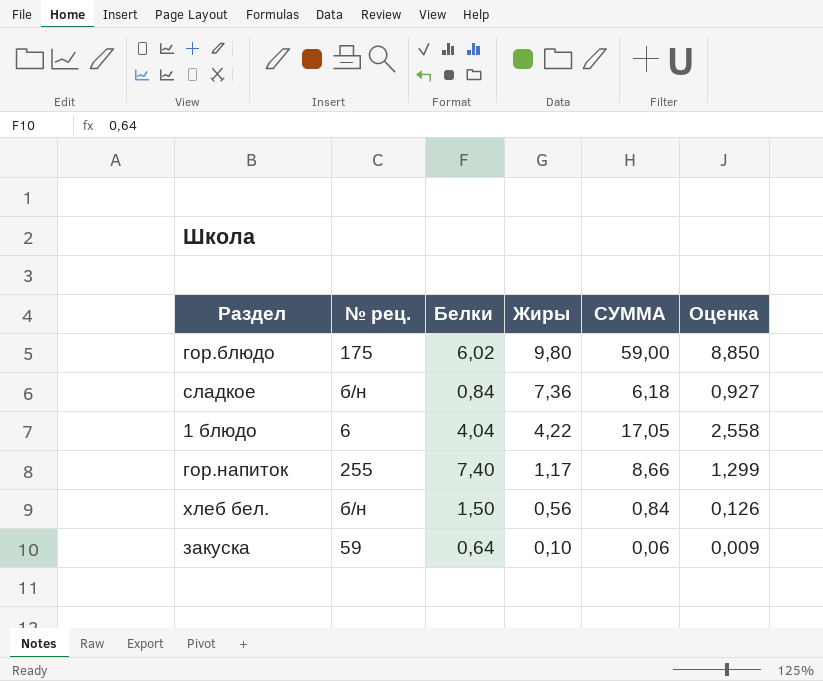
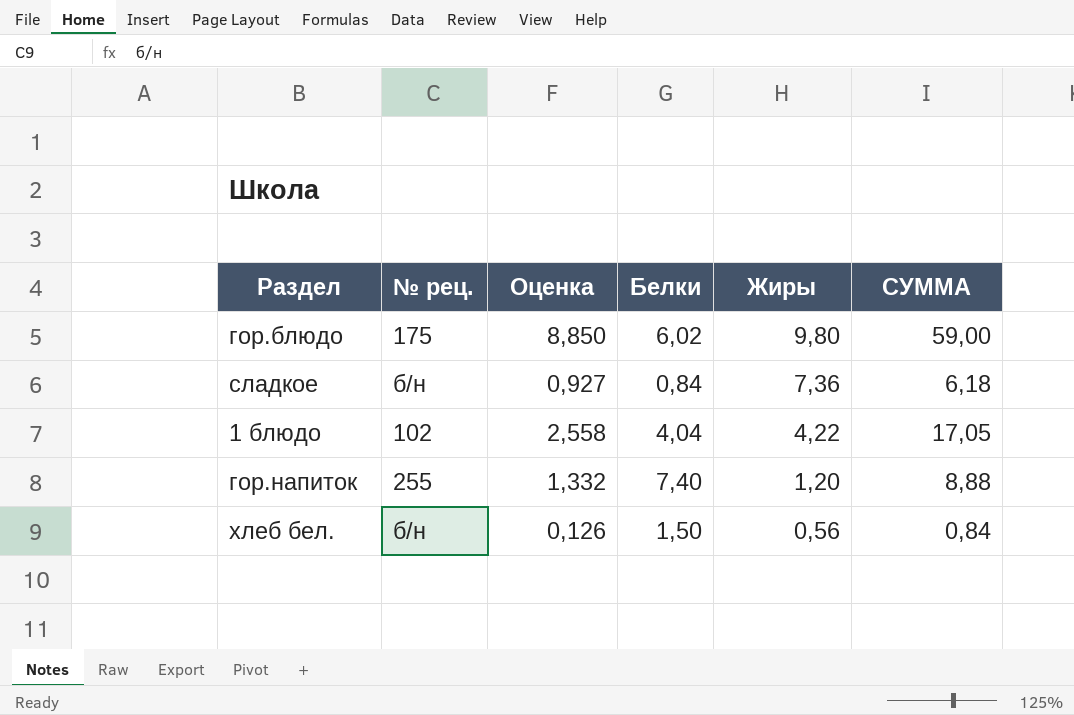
column Оценка | position: 6 -> 3
row закуска: 59 | 0,64 | 0,10 | 0,06 | 0,009 -> none
1 блюдо | № рец.: 6 -> 102
гор.напиток | Оценка: 1,299 -> 1,332
гор.напиток | Жиры: 1,17 -> 1,20
гор.напиток | СУММА: 8,66 -> 8,88

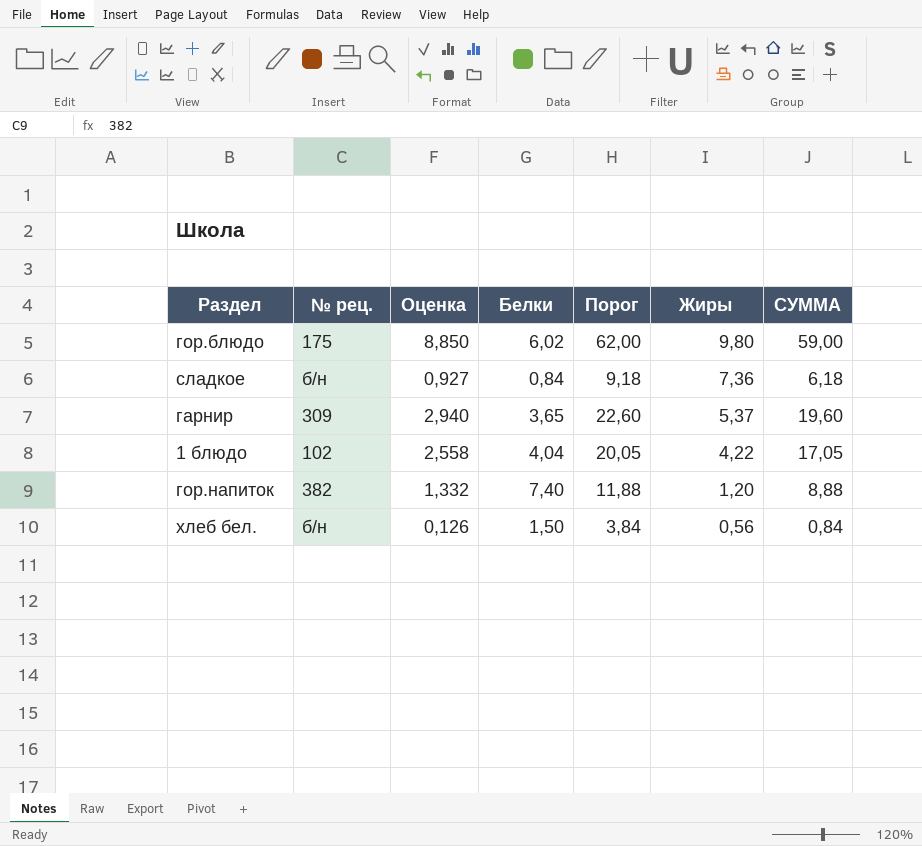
column Порог | formula: none -> [СУММА] + 3
row гарнир: none -> 309 | 2,940 | 3,65 | 22,60 | 5,37 | 19,60
гор.напиток | № рец.: 255 -> 382

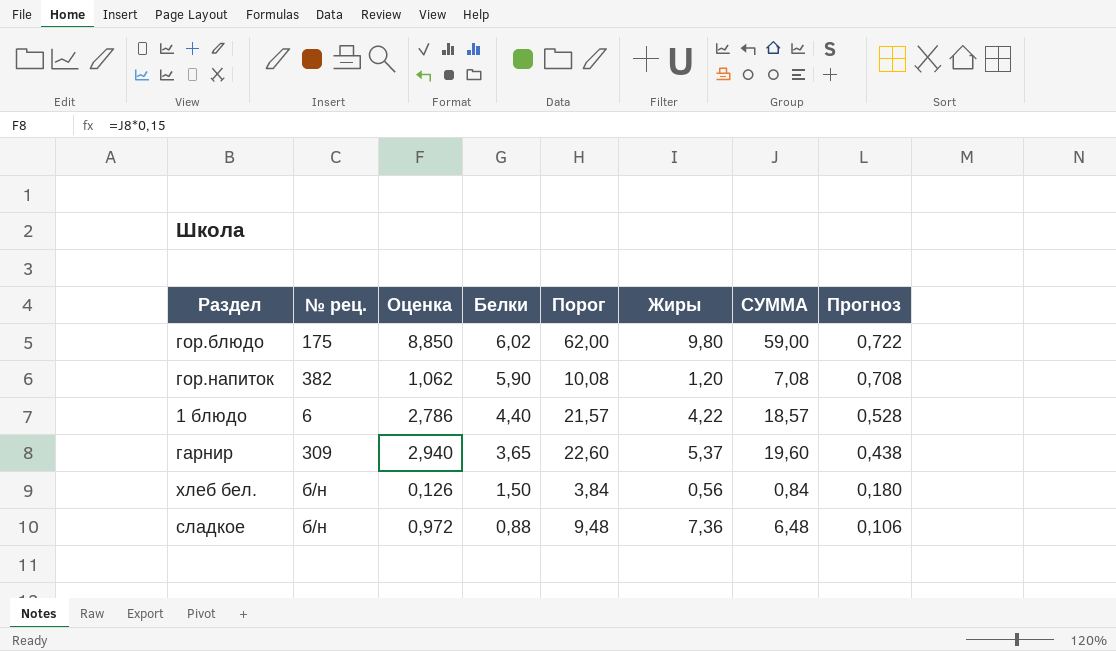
row order: Жиры descending -> Белки descending
column Прогноз | formula: none -> [Белки] * 0,12
гор.напиток | Оценка: 1,332 -> 1,062
гор.напиток | Белки: 7,40 -> 5,90
гор.напиток | Порог: 11,88 -> 10,08
гор.напиток | СУММА: 8,88 -> 7,08
1 блюдо | № рец.: 102 -> 6
1 блюдо | Оценка: 2,558 -> 2,786
1 блюдо | Белки: 4,04 -> 4,40
1 блюдо | Порог: 20,05 -> 21,57
1 блюдо | СУММА: 17,05 -> 18,57
сладкое | Оценка: 0,927 -> 0,972
сладкое | Белки: 0,84 -> 0,88
сладкое | Порог: 9,18 -> 9,48
сладкое | СУММА: 6,18 -> 6,48

